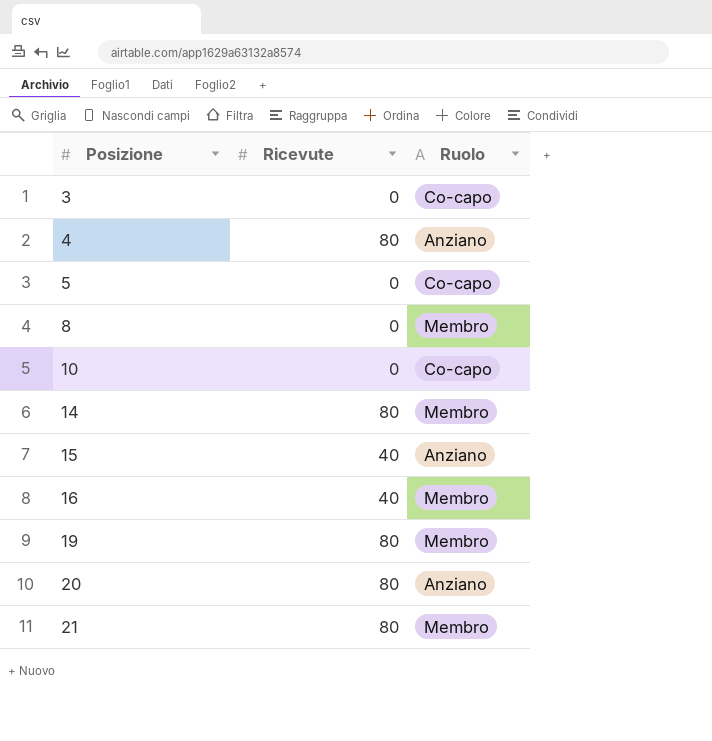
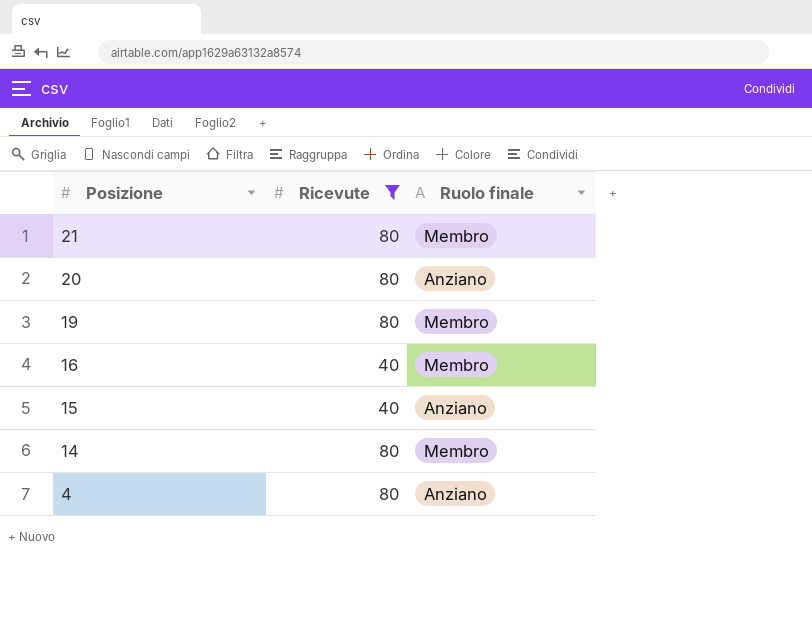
filter: none -> Ricevute != 0
row order: Posizione ascending -> Posizione descending
column name: Ruolo -> Ruolo finale

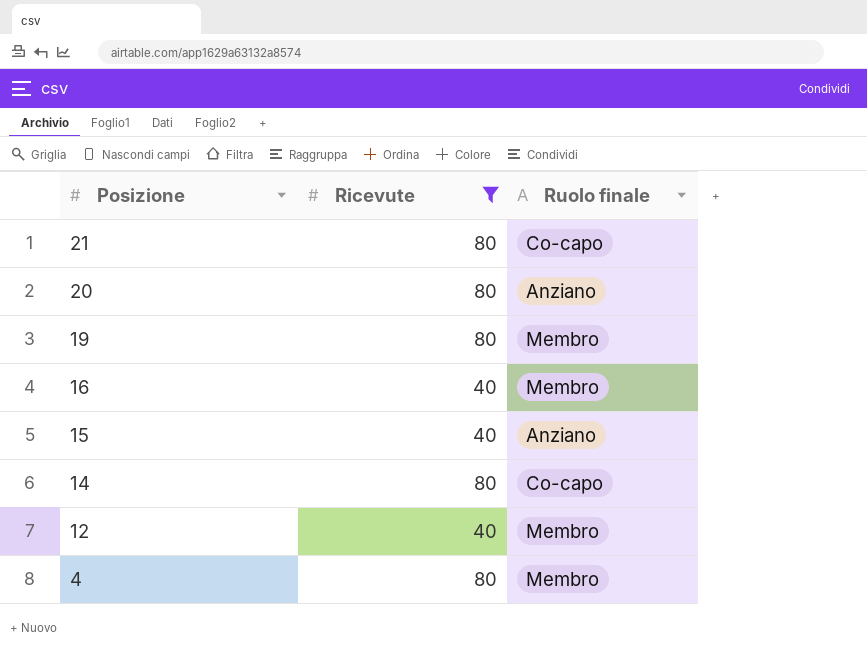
21 | Ruolo finale: Membro -> Co-capo
14 | Ruolo finale: Membro -> Co-capo
row 12: none -> 40 | Membro
4 | Ruolo finale: Anziano -> Membro

